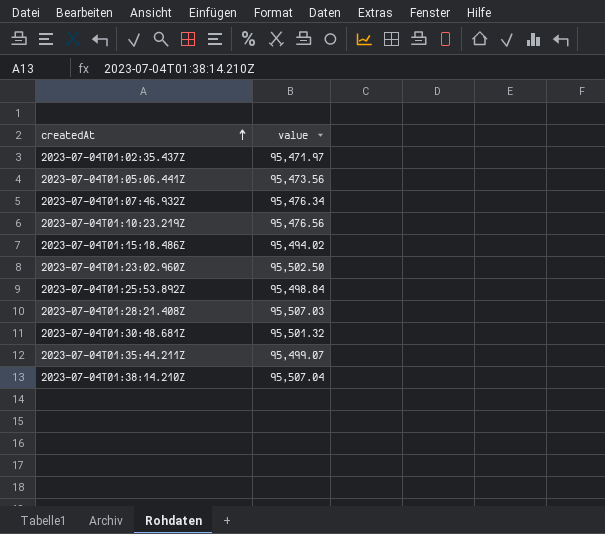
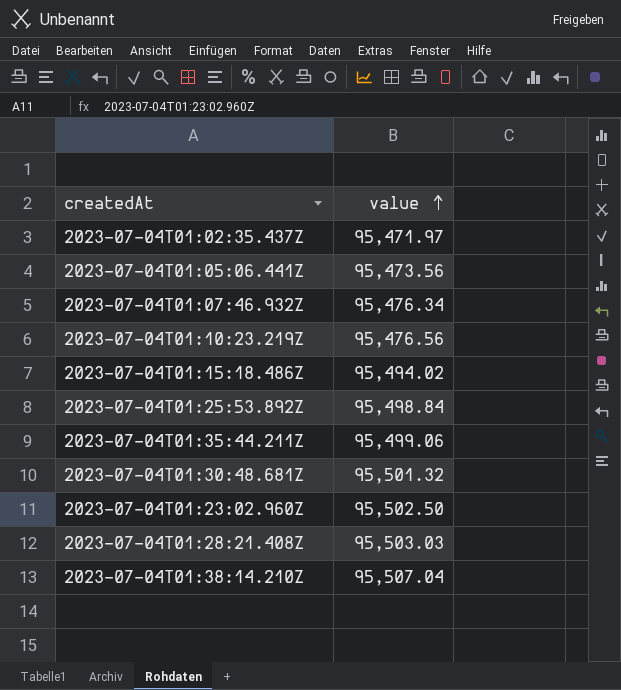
row order: createdAt ascending -> value ascending
2023-07-04T01:35:44.211Z | value: 95,499.07 -> 95,499.06
2023-07-04T01:28:21.408Z | value: 95,507.03 -> 95,503.03

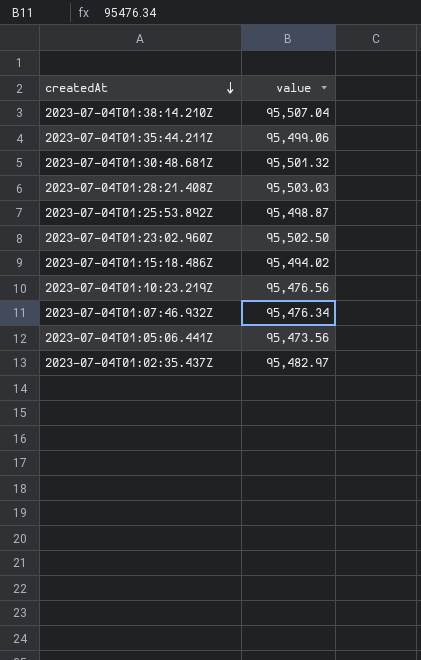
row order: value ascending -> createdAt descending
2023-07-04T01:25:53.892Z | value: 95,498.84 -> 95,498.87
2023-07-04T01:02:35.437Z | value: 95,471.97 -> 95,482.97

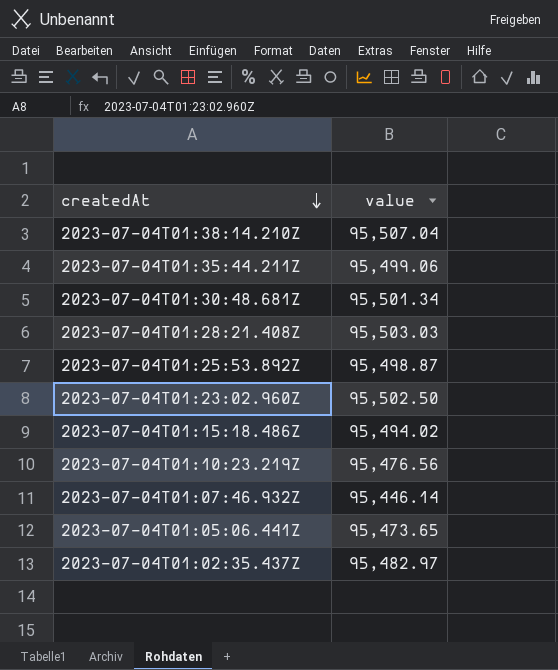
2023-07-04T01:30:48.681Z | value: 95,501.32 -> 95,501.34
2023-07-04T01:07:46.932Z | value: 95,476.34 -> 95,446.14
2023-07-04T01:05:06.441Z | value: 95,473.56 -> 95,473.65

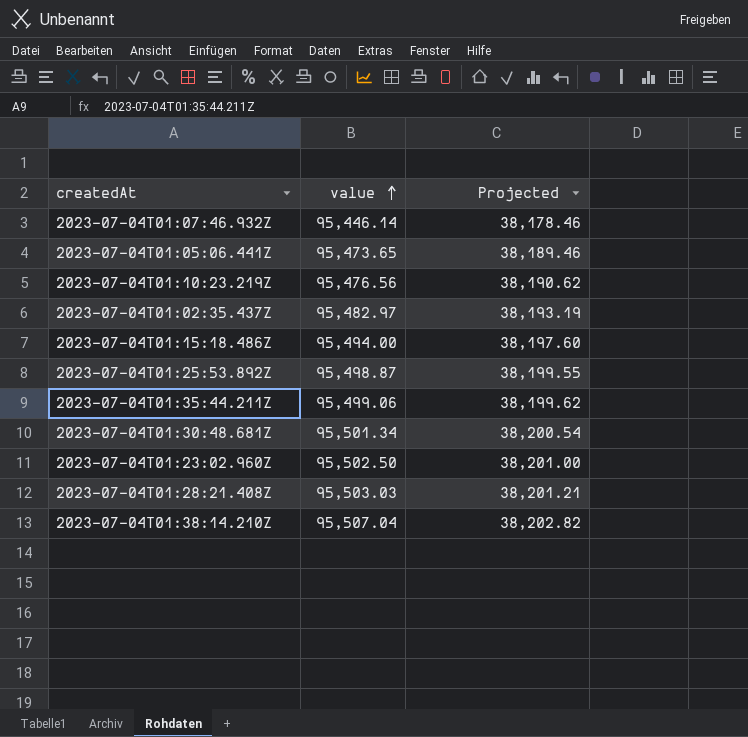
row order: createdAt descending -> value ascending
column Projected | formula: none -> [value] * 0.4
2023-07-04T01:15:18.486Z | value: 95,494.02 -> 95,494.00

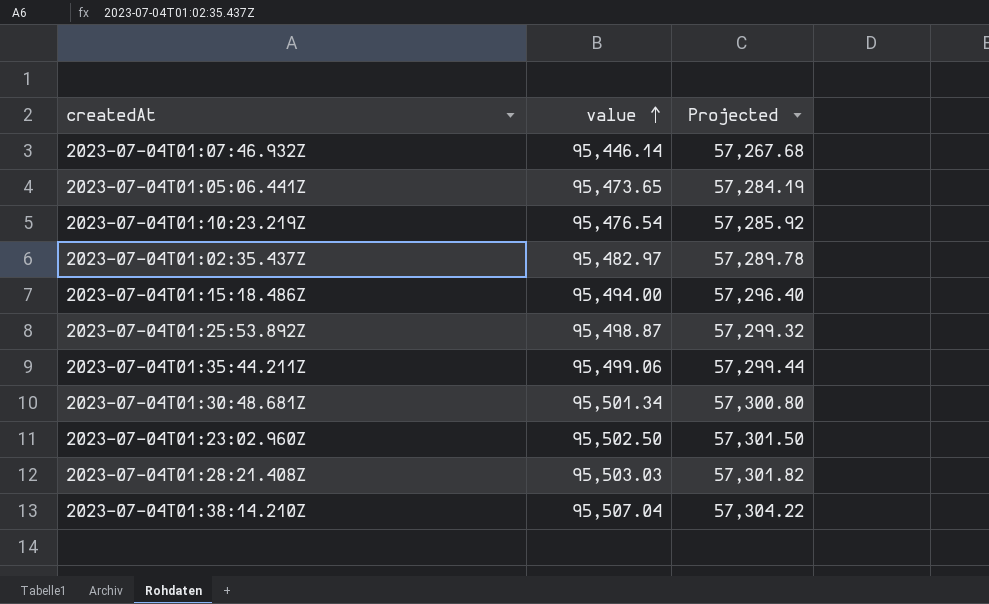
column Projected | formula: [value] * 0.4 -> [value] * 0.6
2023-07-04T01:10:23.219Z | value: 95,476.56 -> 95,476.54

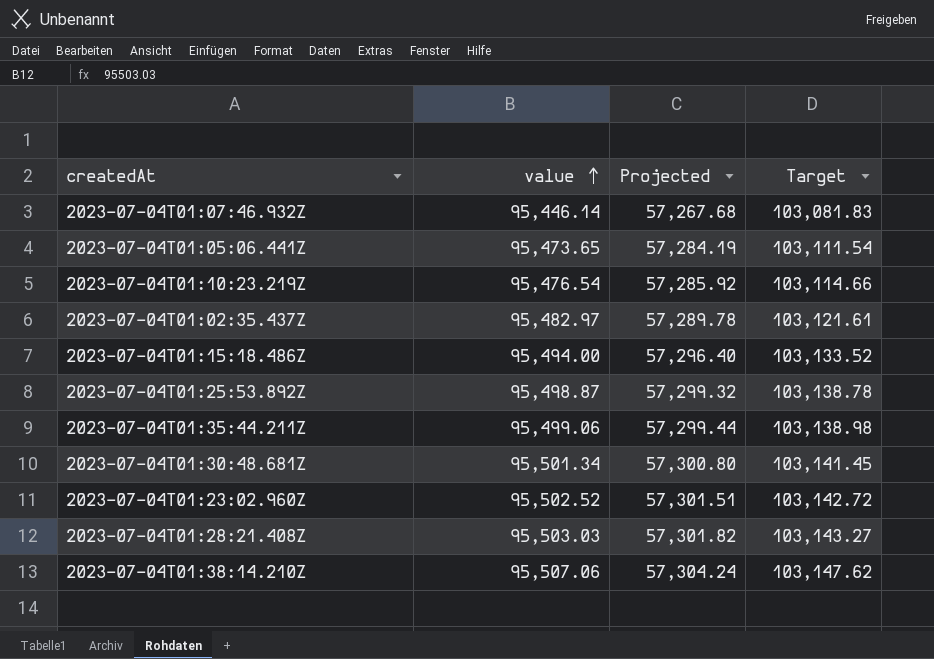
column Target | formula: none -> [value] * 1.08
2023-07-04T01:23:02.960Z | value: 95,502.50 -> 95,502.52
2023-07-04T01:23:02.960Z | Projected: 57,301.50 -> 57,301.51
2023-07-04T01:38:14.210Z | value: 95,507.04 -> 95,507.06
2023-07-04T01:38:14.210Z | Projected: 57,304.22 -> 57,304.24

